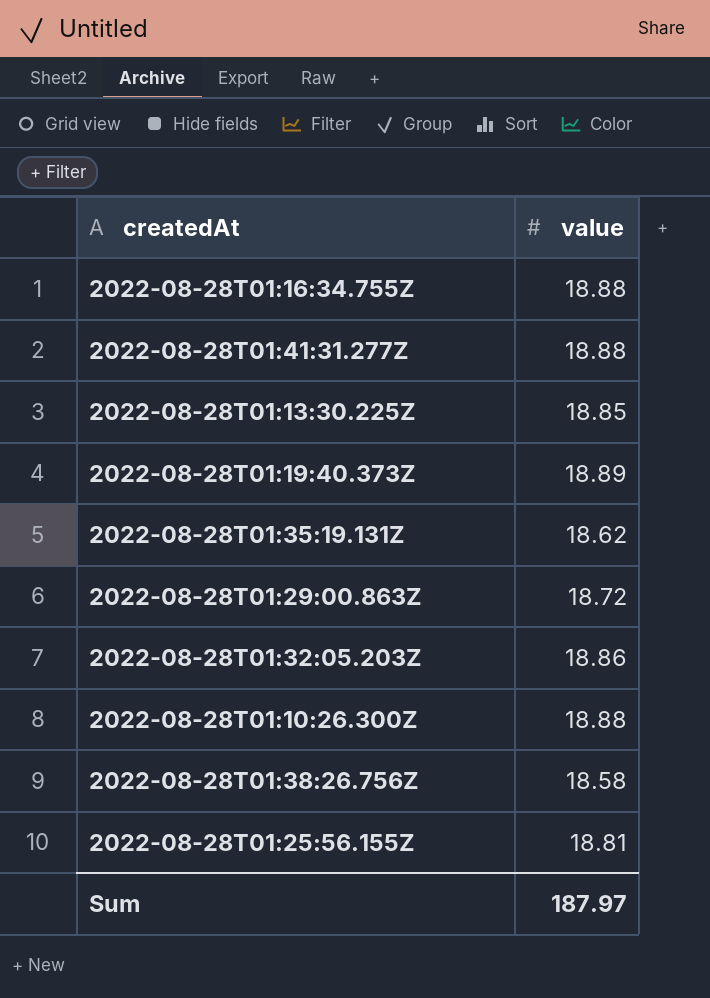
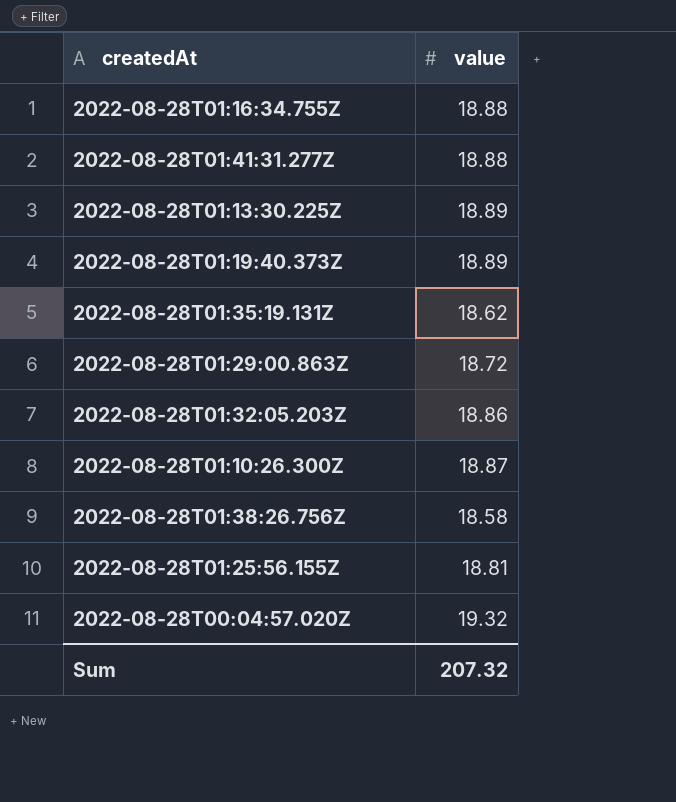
2022-08-28T01:13:30.225Z | value: 18.85 -> 18.89
2022-08-28T01:10:26.300Z | value: 18.88 -> 18.87
row 2022-08-28T00:04:57.020Z: none -> 19.32
Sum | value: 187.97 -> 207.32

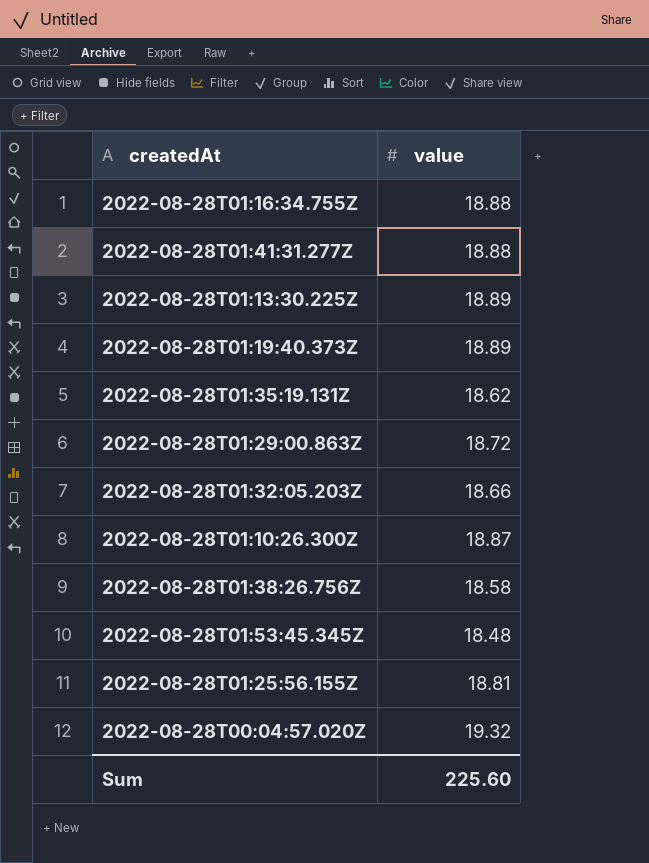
2022-08-28T01:32:05.203Z | value: 18.86 -> 18.66
row 2022-08-28T01:53:45.345Z: none -> 18.48
Sum | value: 207.32 -> 225.60

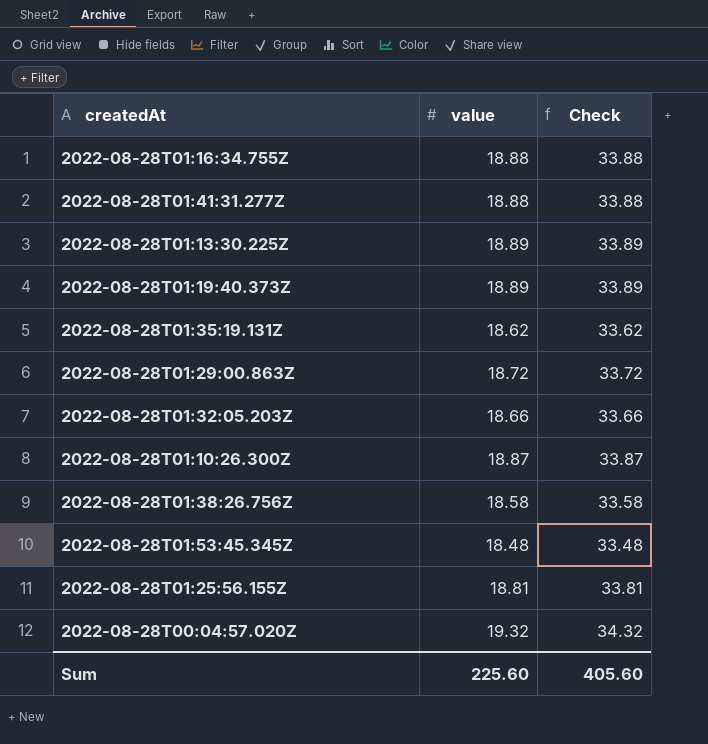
column Check | formula: none -> [value] + 15

